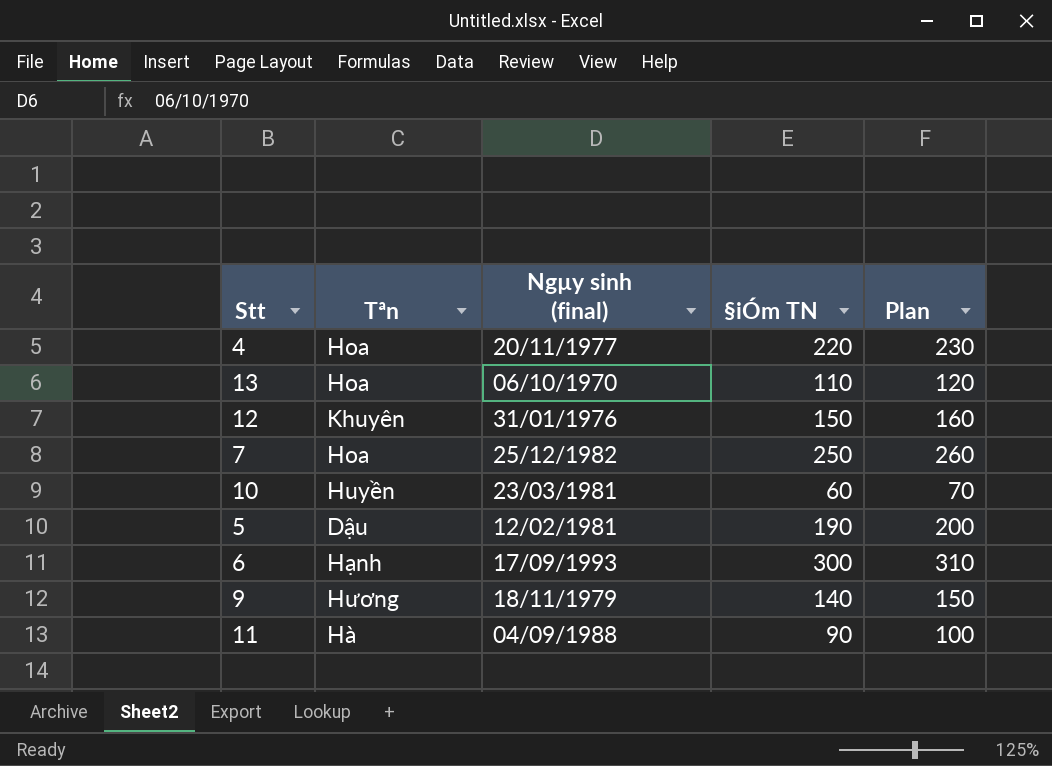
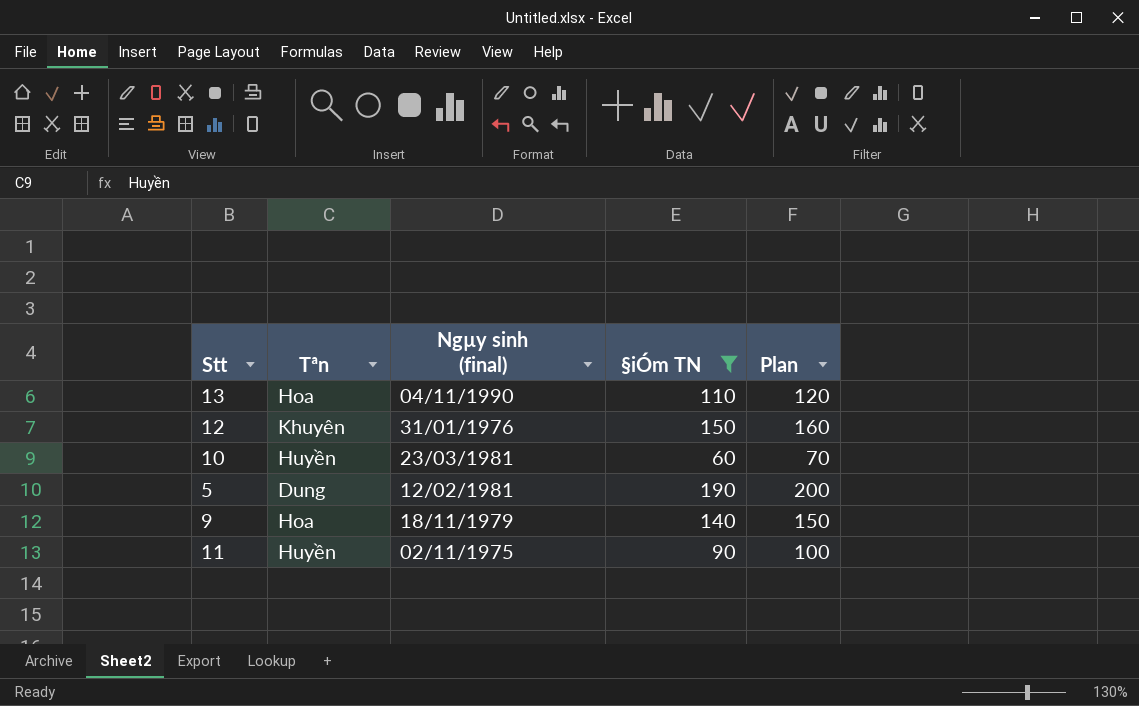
filter: none -> §iÓm TN <= 190
13 | Ngµy sinh (final): 06/10/1970 -> 04/11/1990
5 | Tªn: Dậu -> Dung
9 | Tªn: Hương -> Hoa
11 | Tªn: Hà -> Huyền
11 | Ngµy sinh (final): 04/09/1988 -> 02/11/1975

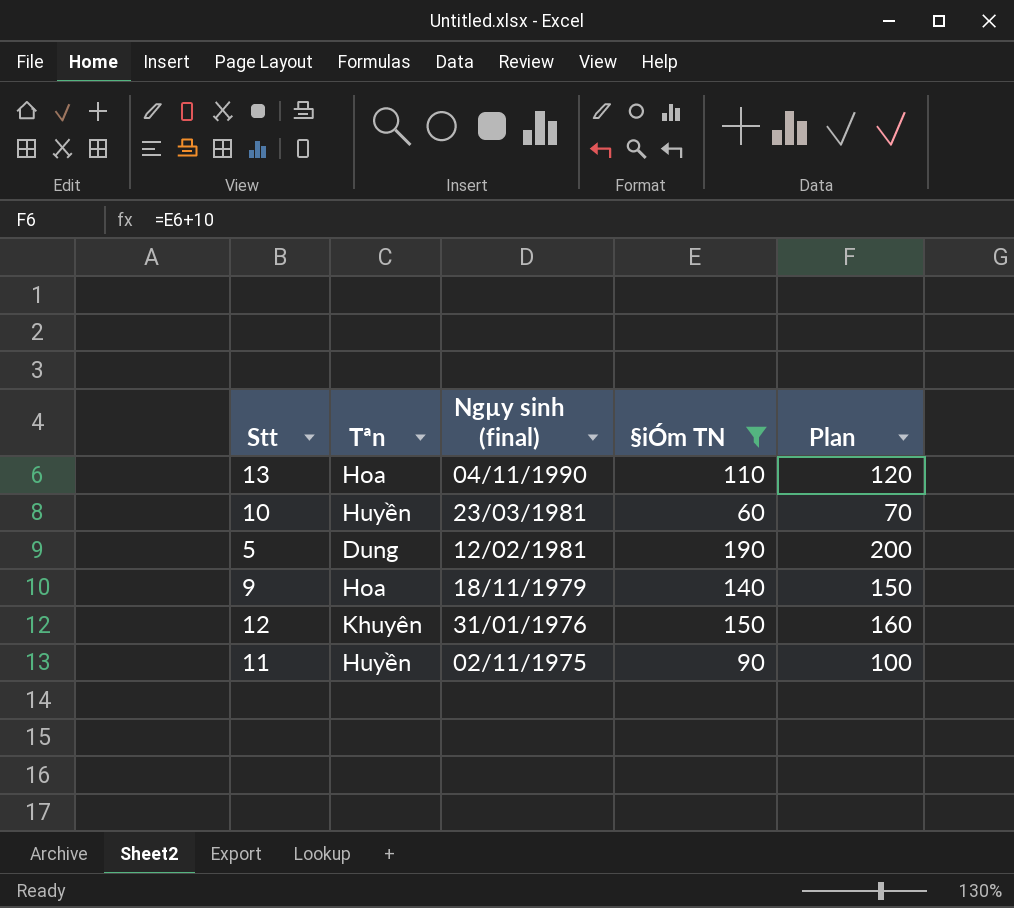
row order: none -> Ngµy sinh (final) descending

